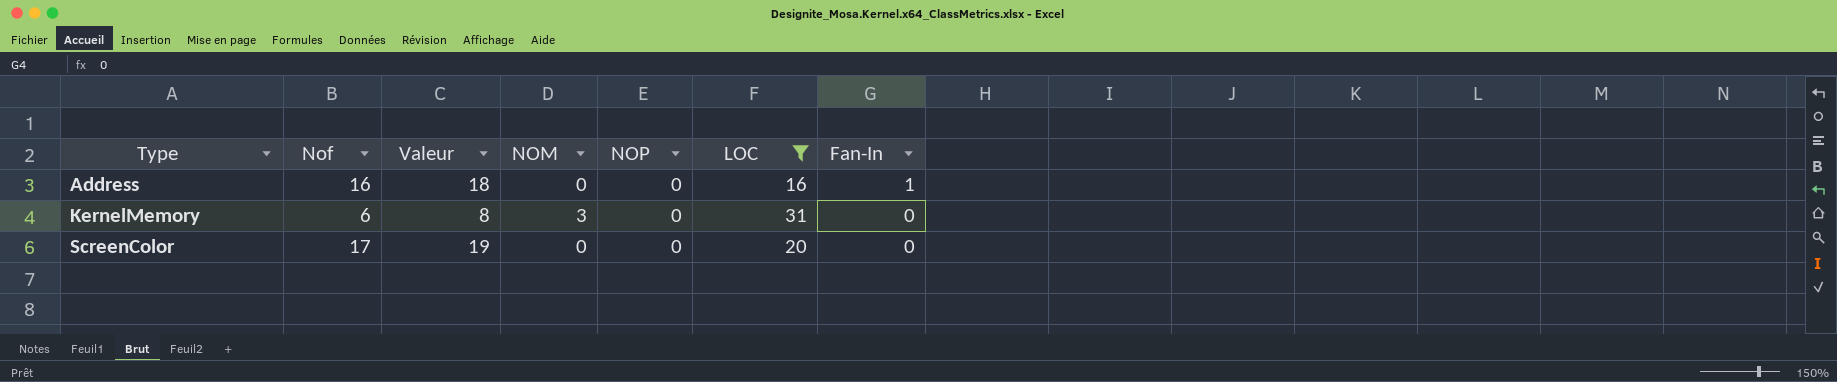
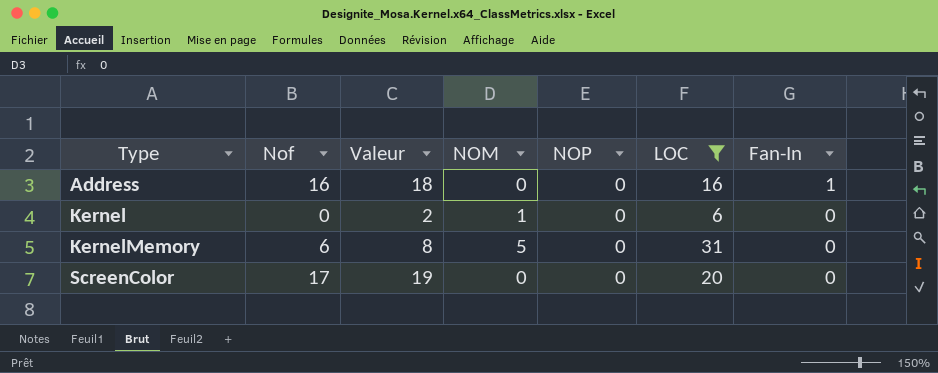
row Kernel: none -> 0 | 2 | 1 | 0 | 6 | 0
KernelMemory | NOM: 3 -> 5

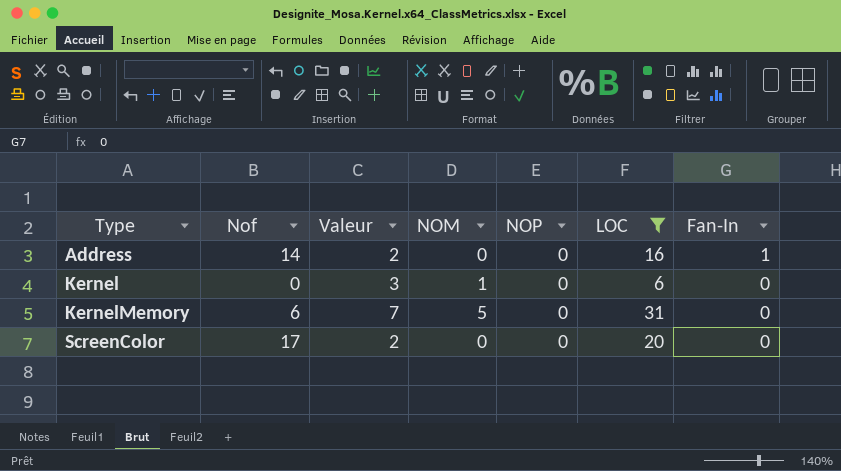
column Valeur | formula: [Nof] + 2 -> [NOM] + 2
Address | Nof: 16 -> 14

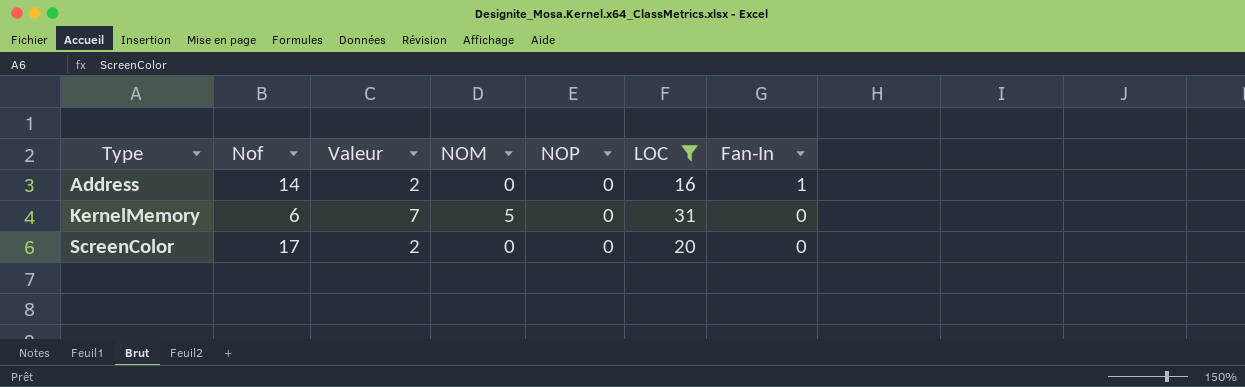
row Kernel: 0 | 3 | 1 | 0 | 6 | 0 -> none

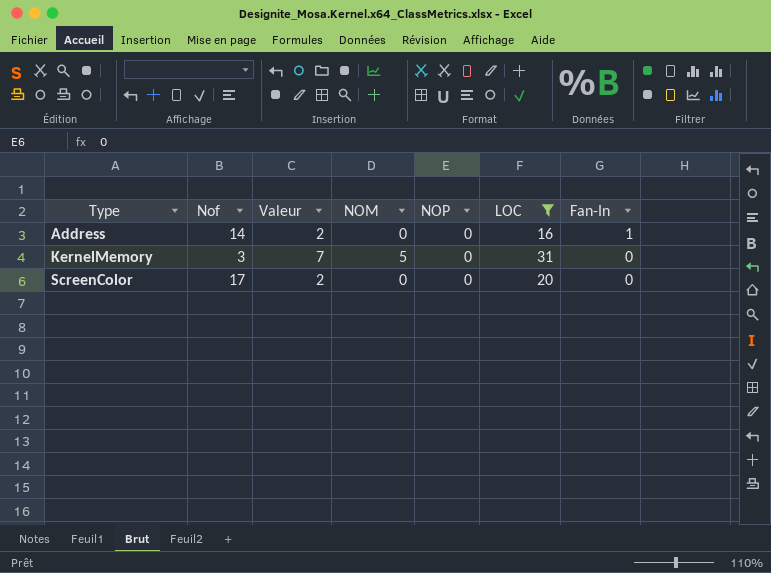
KernelMemory | Nof: 6 -> 3

